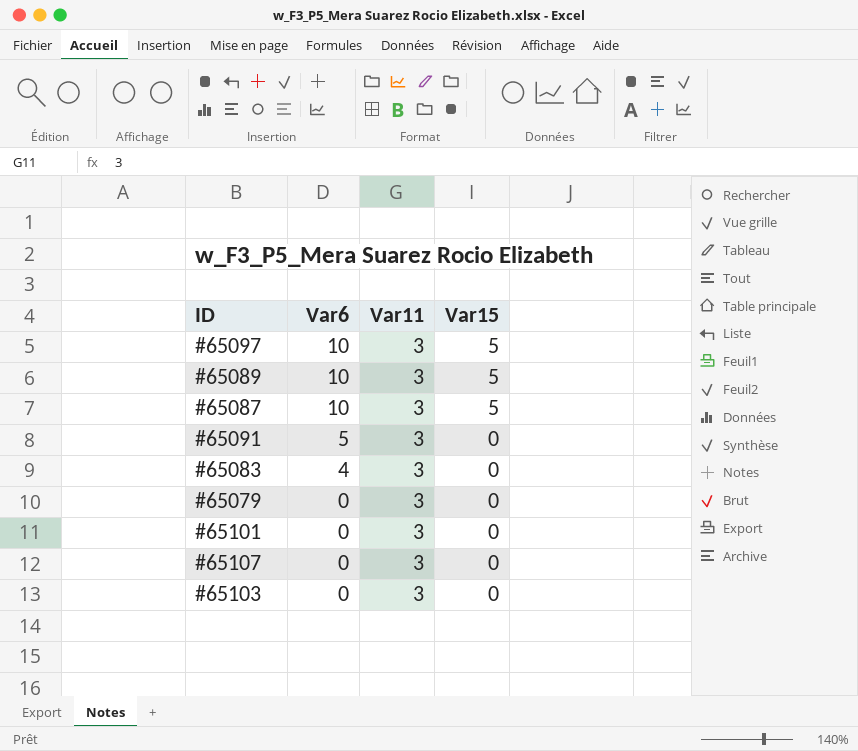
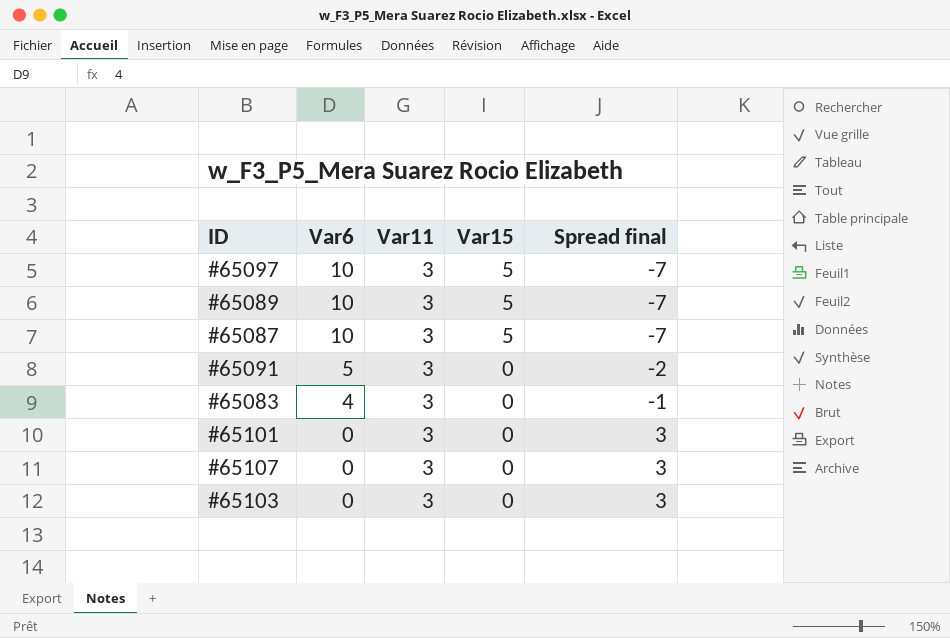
column Spread final | formula: none -> [Var11] - [Var6]
row #65079: 0 | 3 | 0 -> none

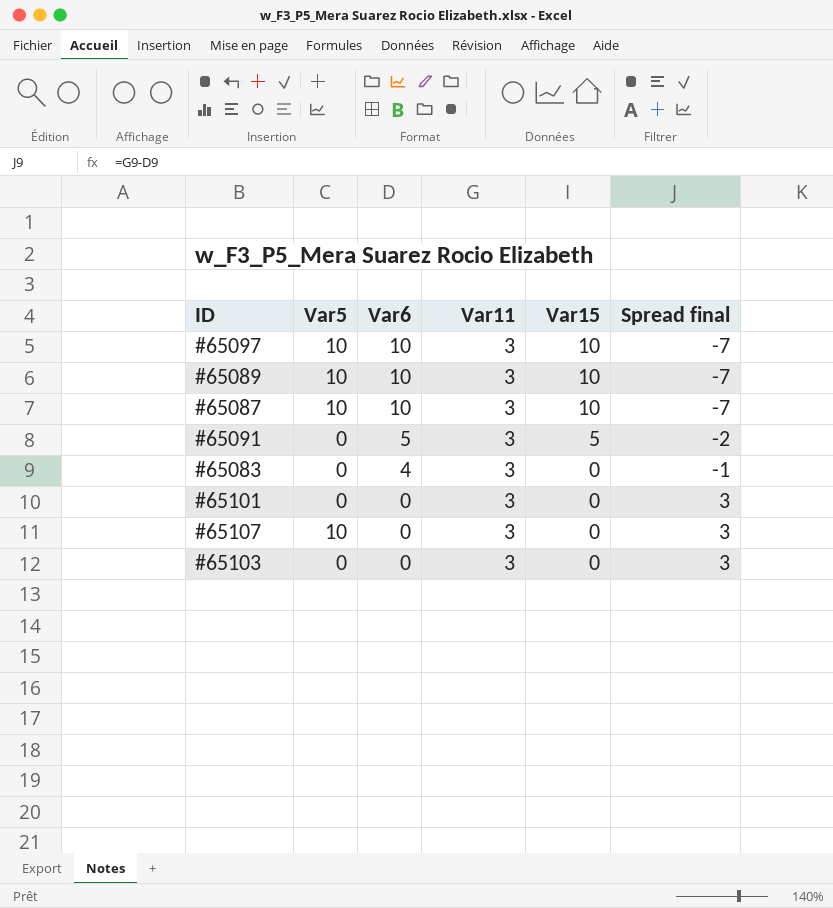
column Var5 | position: none -> 2
#65097 | Var15: 5 -> 10
#65089 | Var15: 5 -> 10
#65087 | Var15: 5 -> 10
#65091 | Var15: 0 -> 5

